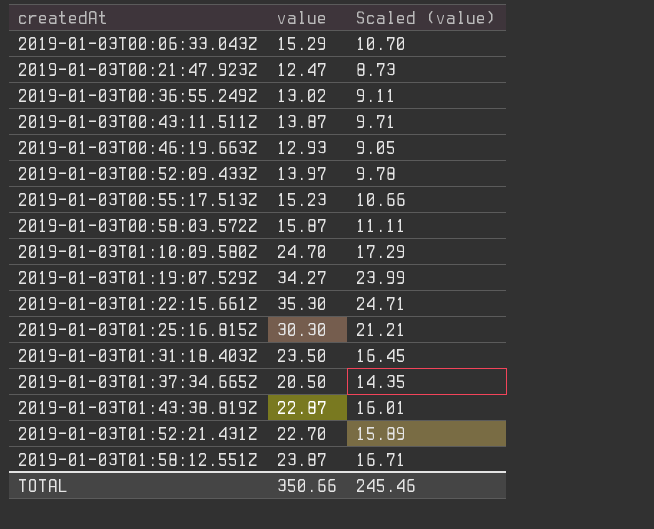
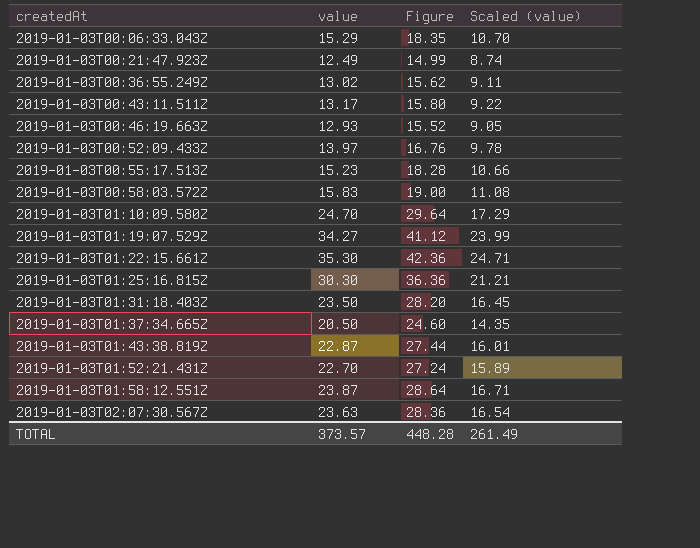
column Figure | formula: none -> [value] * 1.2
2019-01-03T00:21:47.923Z | value: 12.47 -> 12.49
2019-01-03T00:21:47.923Z | Scaled (value): 8.73 -> 8.74
2019-01-03T00:43:11.511Z | value: 13.87 -> 13.17
2019-01-03T00:43:11.511Z | Scaled (value): 9.71 -> 9.22
2019-01-03T00:58:03.572Z | value: 15.87 -> 15.83
2019-01-03T00:58:03.572Z | Scaled (value): 11.11 -> 11.08
row 2019-01-03T02:07:30.567Z: none -> 23.63 | 28.36 | 16.54
TOTAL | value: 350.66 -> 373.57
TOTAL | Scaled (value): 245.46 -> 261.49

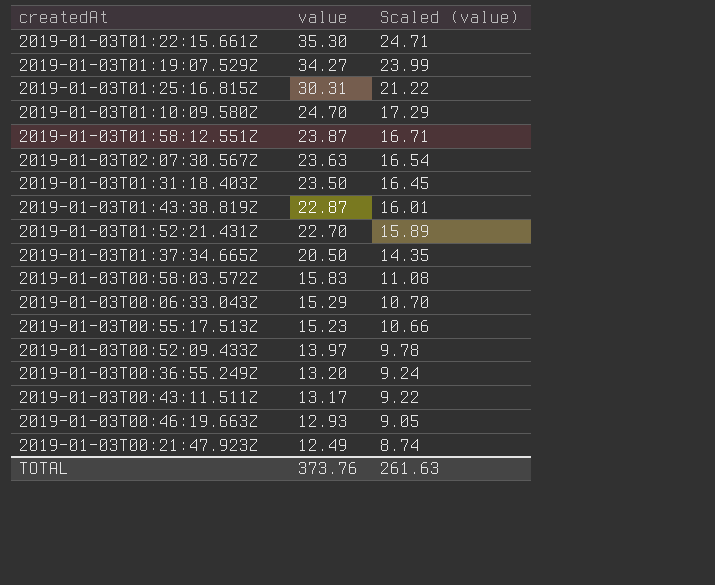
row order: createdAt ascending -> value descending
column Figure | formula: [value] * 1.2 -> none
2019-01-03T01:25:16.815Z | value: 30.30 -> 30.31
2019-01-03T01:25:16.815Z | Scaled (value): 21.21 -> 21.22
2019-01-03T00:36:55.249Z | value: 13.02 -> 13.20
2019-01-03T00:36:55.249Z | Scaled (value): 9.11 -> 9.24
TOTAL | value: 373.57 -> 373.76
TOTAL | Scaled (value): 261.49 -> 261.63

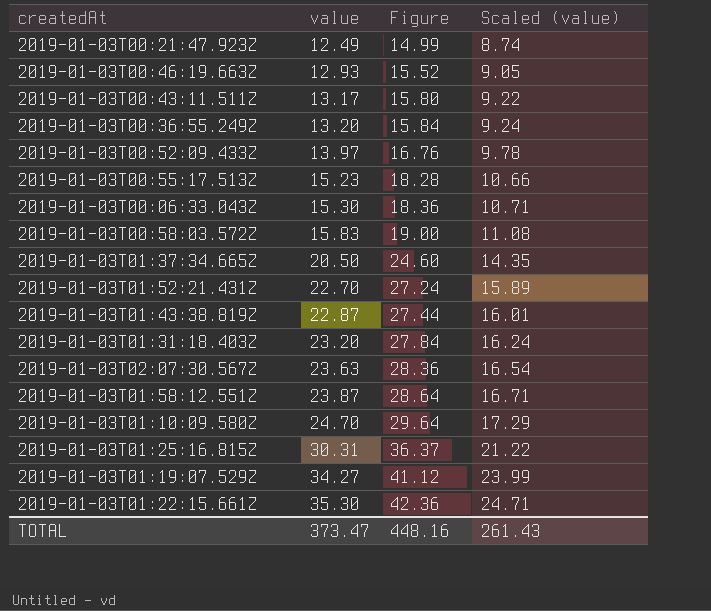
row order: value descending -> value ascending
column Figure | formula: none -> [value] * 1.2
2019-01-03T00:06:33.043Z | value: 15.29 -> 15.30
2019-01-03T00:06:33.043Z | Scaled (value): 10.70 -> 10.71
2019-01-03T01:31:18.403Z | value: 23.50 -> 23.20
2019-01-03T01:31:18.403Z | Scaled (value): 16.45 -> 16.24
TOTAL | value: 373.76 -> 373.47
TOTAL | Scaled (value): 261.63 -> 261.43

